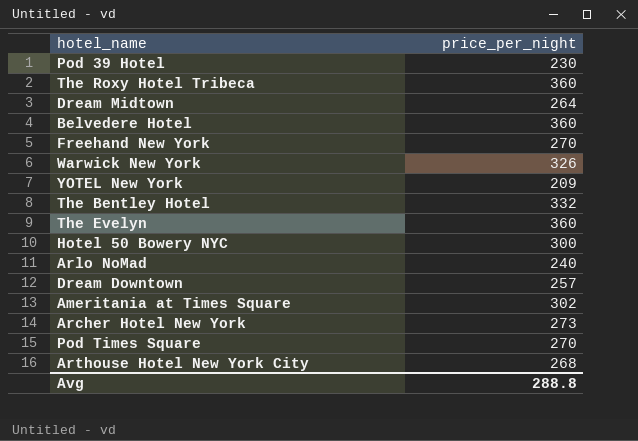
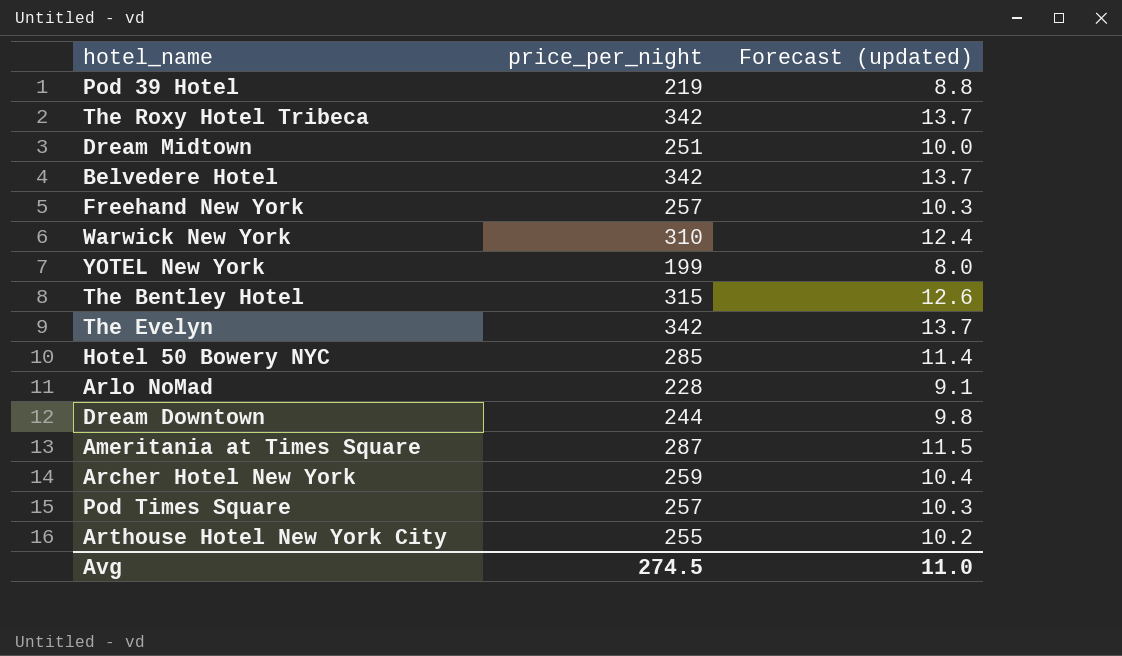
column Forecast (updated) | formula: none -> [price_per_night] * 0.04
Pod 39 Hotel | price_per_night: 230 -> 219
The Roxy Hotel Tribeca | price_per_night: 360 -> 342
Dream Midtown | price_per_night: 264 -> 251
Belvedere Hotel | price_per_night: 360 -> 342
Freehand New York | price_per_night: 270 -> 257
Warwick New York | price_per_night: 326 -> 310
YOTEL New York | price_per_night: 209 -> 199
The Bentley Hotel | price_per_night: 332 -> 315
The Evelyn | price_per_night: 360 -> 342
Hotel 50 Bowery NYC | price_per_night: 300 -> 285
Arlo NoMad | price_per_night: 240 -> 228
Dream Downtown | price_per_night: 257 -> 244
Ameritania at Times Square | price_per_night: 302 -> 287
Archer Hotel New York | price_per_night: 273 -> 259
Pod Times Square | price_per_night: 270 -> 257
Arthouse Hotel New York City | price_per_night: 268 -> 255
Avg | price_per_night: 288.8 -> 274.5

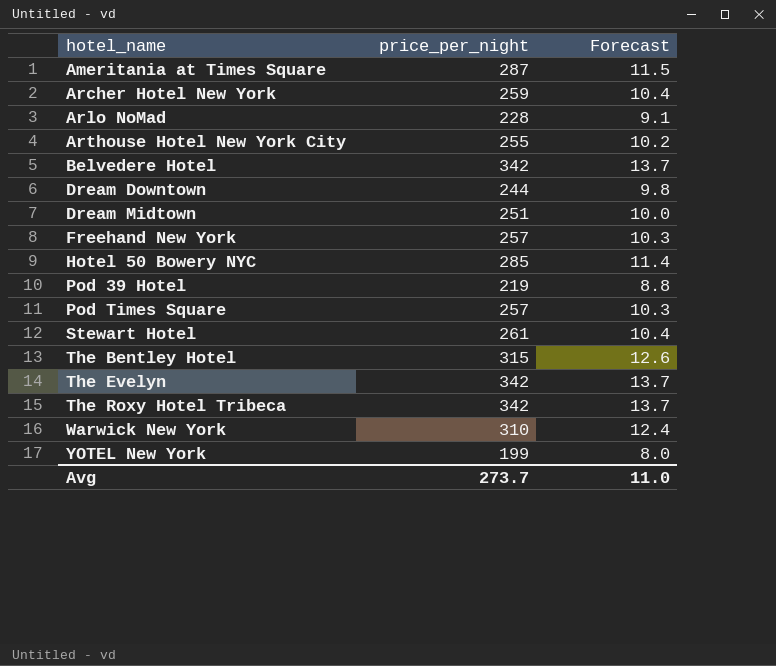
row order: none -> hotel_name ascending
column name: Forecast (updated) -> Forecast
row Stewart Hotel: none -> 261 | 10.4
Avg | price_per_night: 274.5 -> 273.7

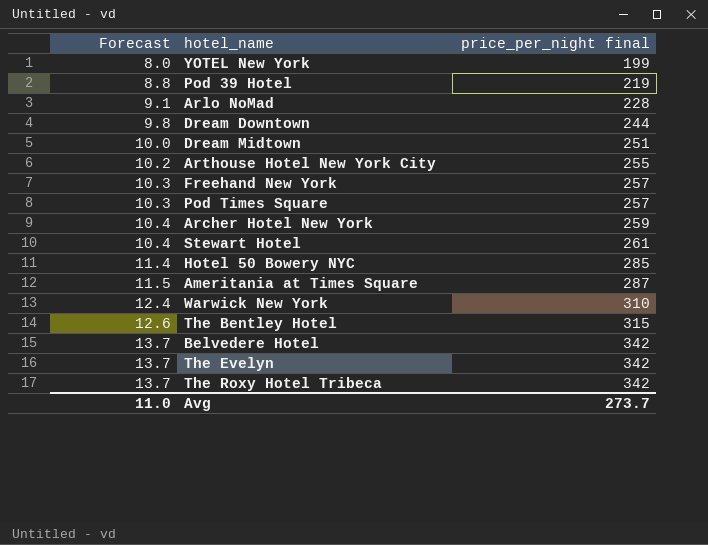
row order: hotel_name ascending -> Forecast ascending
column Forecast | position: 3 -> 1
column name: price_per_night -> price_per_night final

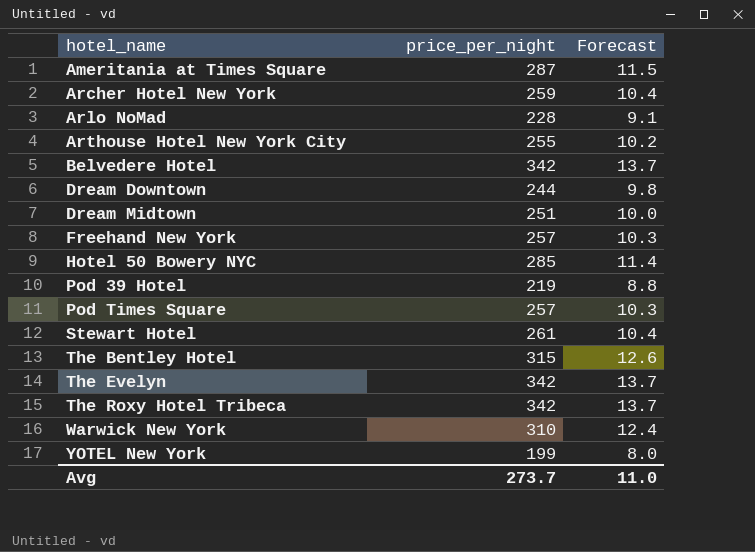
row order: Forecast ascending -> hotel_name ascending
column name: price_per_night final -> price_per_night
column Forecast | position: 1 -> 3

